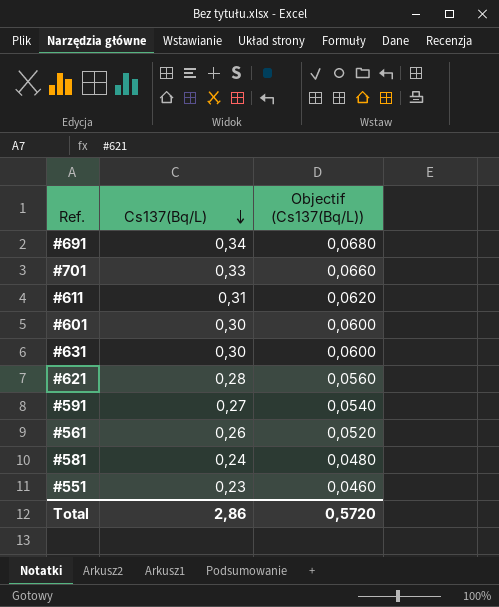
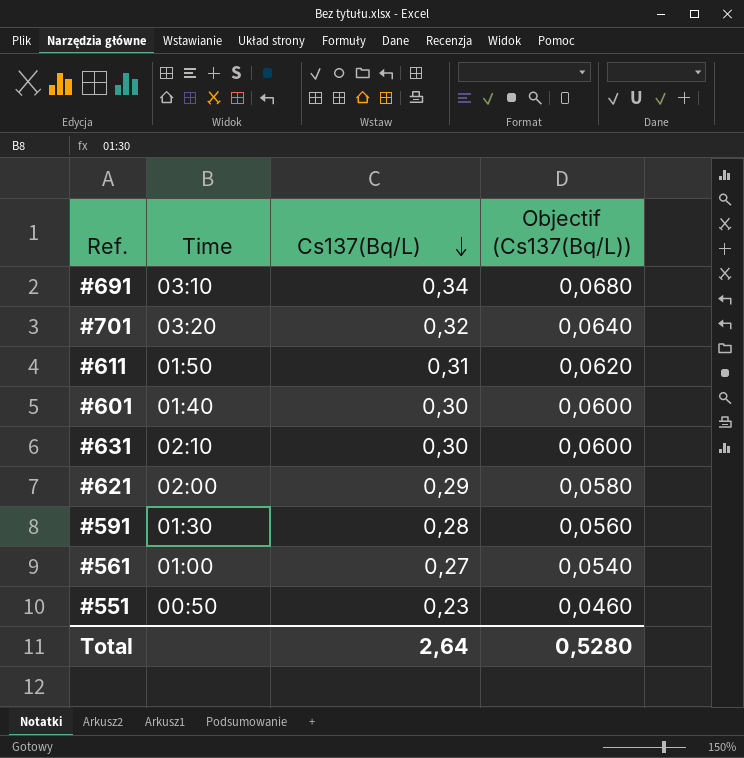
column Time | position: none -> 2
row #581: 0,24 | 0,0480 -> none
#701 | Cs137(Bq/L): 0,33 -> 0,32
#701 | Objectif (Cs137(Bq/L)): 0,0660 -> 0,0640
#621 | Cs137(Bq/L): 0,28 -> 0,29
#621 | Objectif (Cs137(Bq/L)): 0,0560 -> 0,0580
#591 | Cs137(Bq/L): 0,27 -> 0,28
#591 | Objectif (Cs137(Bq/L)): 0,0540 -> 0,0560
#561 | Cs137(Bq/L): 0,26 -> 0,27
#561 | Objectif (Cs137(Bq/L)): 0,0520 -> 0,0540
Total | Cs137(Bq/L): 2,86 -> 2,64
Total | Objectif (Cs137(Bq/L)): 0,5720 -> 0,5280

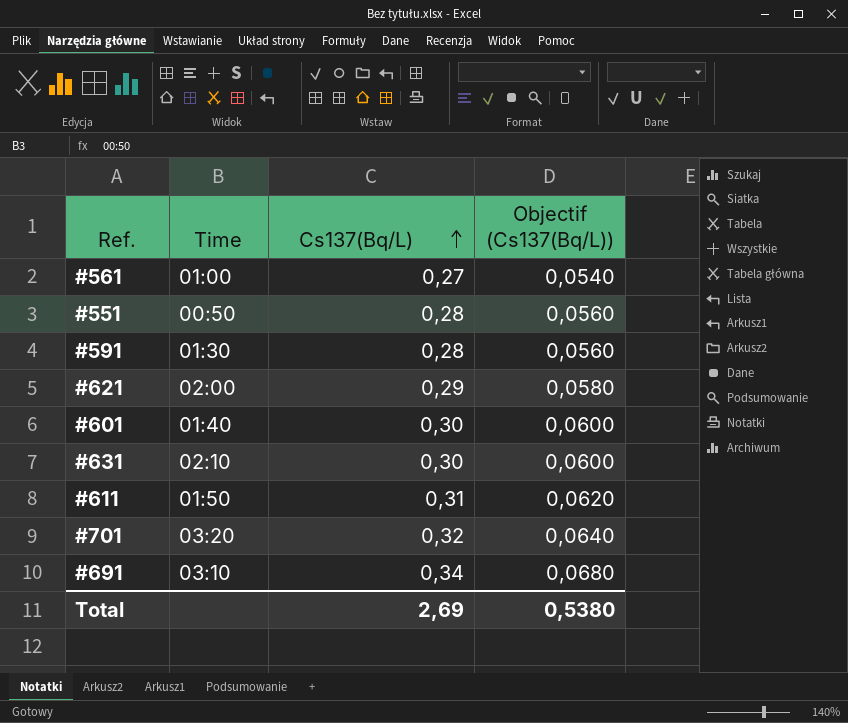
row order: Cs137(Bq/L) descending -> Cs137(Bq/L) ascending
#551 | Cs137(Bq/L): 0,23 -> 0,28
#551 | Objectif (Cs137(Bq/L)): 0,0460 -> 0,0560
Total | Cs137(Bq/L): 2,64 -> 2,69
Total | Objectif (Cs137(Bq/L)): 0,5280 -> 0,5380

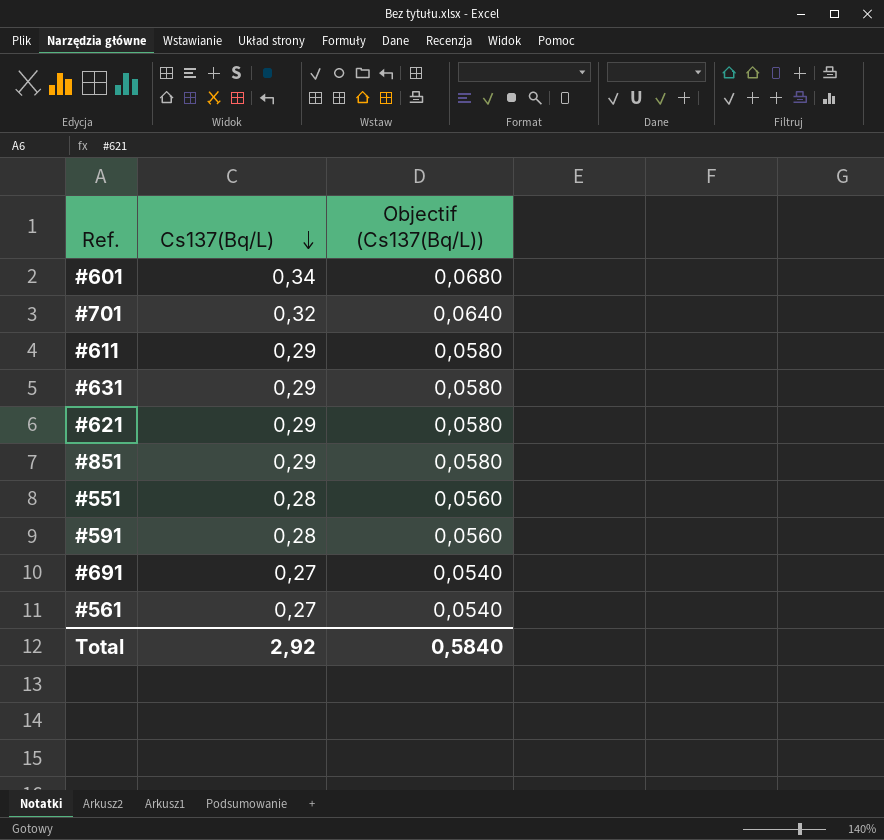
row order: Cs137(Bq/L) ascending -> Cs137(Bq/L) descending
column Time | position: 2 -> none
#601 | Cs137(Bq/L): 0,30 -> 0,34
#601 | Objectif (Cs137(Bq/L)): 0,0600 -> 0,0680
#611 | Cs137(Bq/L): 0,31 -> 0,29
#611 | Objectif (Cs137(Bq/L)): 0,0620 -> 0,0580
#631 | Cs137(Bq/L): 0,30 -> 0,29
#631 | Objectif (Cs137(Bq/L)): 0,0600 -> 0,0580
row #851: none -> 0,29 | 0,0580
#691 | Cs137(Bq/L): 0,34 -> 0,27
#691 | Objectif (Cs137(Bq/L)): 0,0680 -> 0,0540
Total | Cs137(Bq/L): 2,69 -> 2,92
Total | Objectif (Cs137(Bq/L)): 0,5380 -> 0,5840

